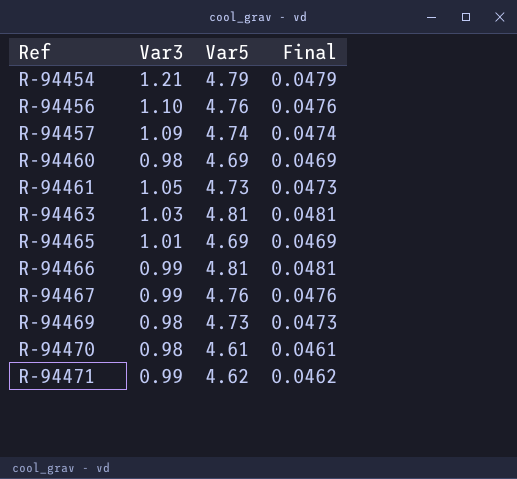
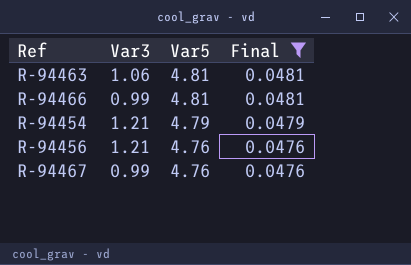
filter: none -> Final >= 0.0476
row order: Ref ascending -> Var5 descending
R-94463 | Var3: 1.03 -> 1.06
R-94456 | Var3: 1.10 -> 1.21

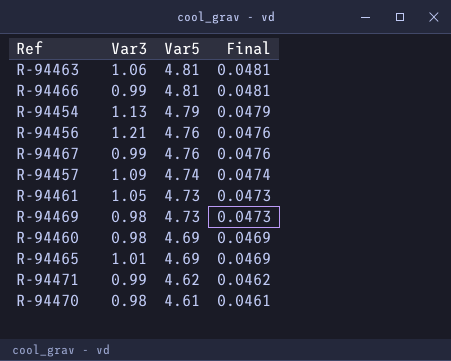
filter: Final >= 0.0476 -> none
R-94454 | Var3: 1.21 -> 1.13

